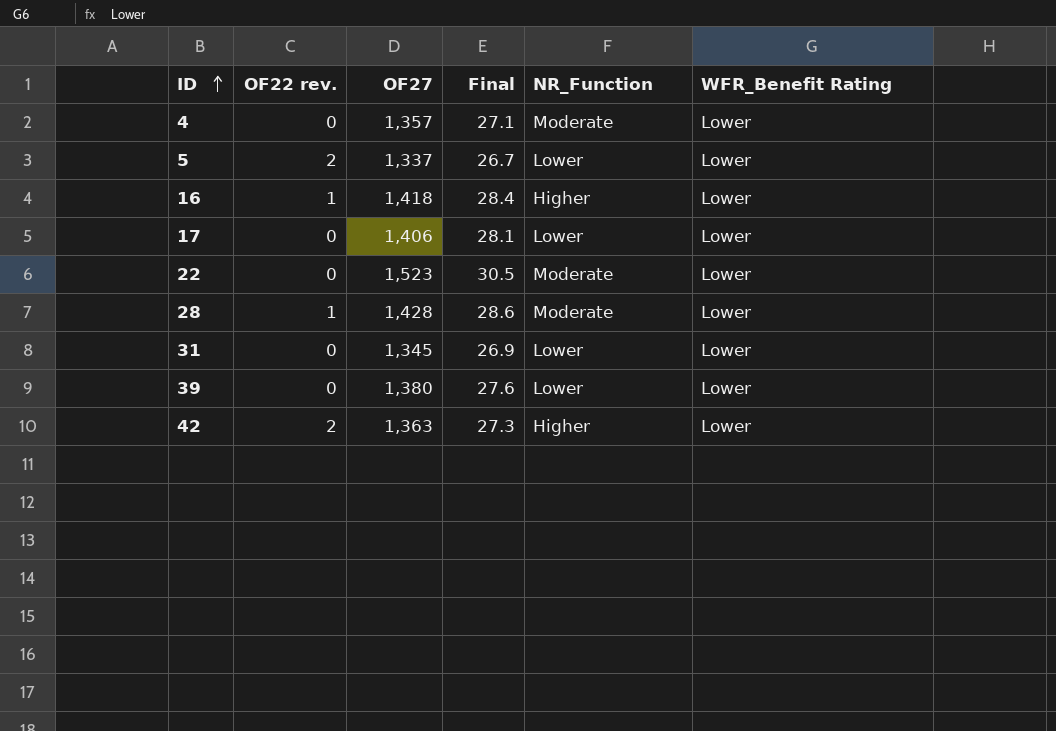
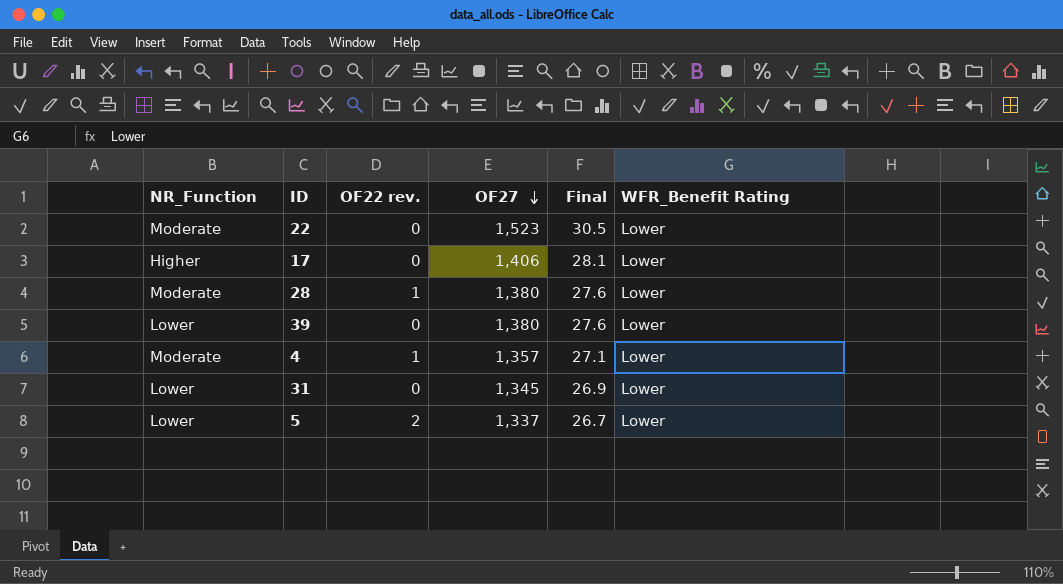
row order: ID ascending -> OF27 descending
column NR_Function | position: 5 -> 1
row 16: 1 | 1,418 | 28.4 | Higher | Lower -> none
row 42: 2 | 1,363 | 27.3 | Higher | Lower -> none
17 | NR_Function: Lower -> Higher
28 | OF27: 1,428 -> 1,380
28 | Final: 28.6 -> 27.6
4 | OF22 rev.: 0 -> 1

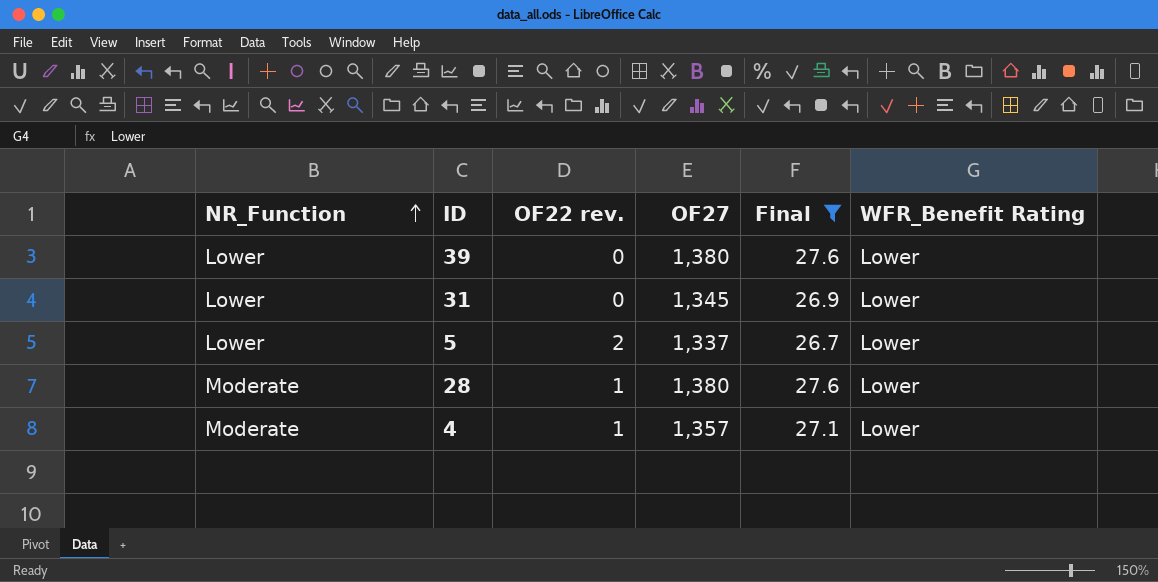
filter: none -> Final <= 27.6
row order: OF27 descending -> NR_Function ascending

